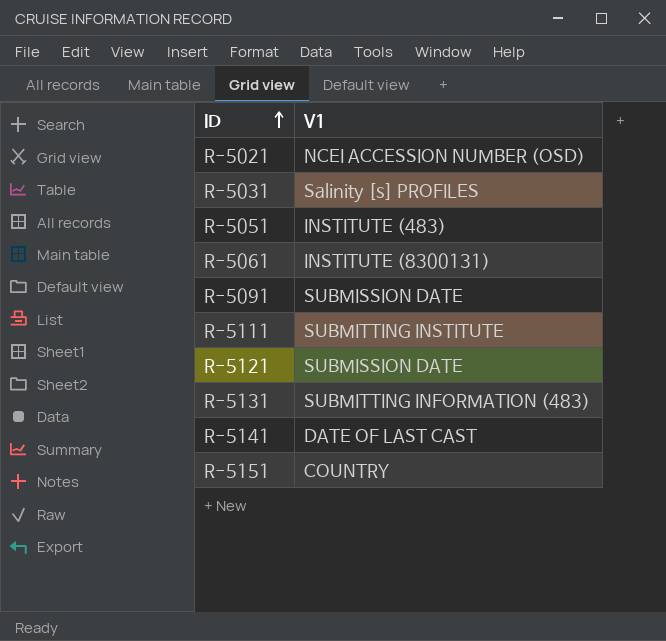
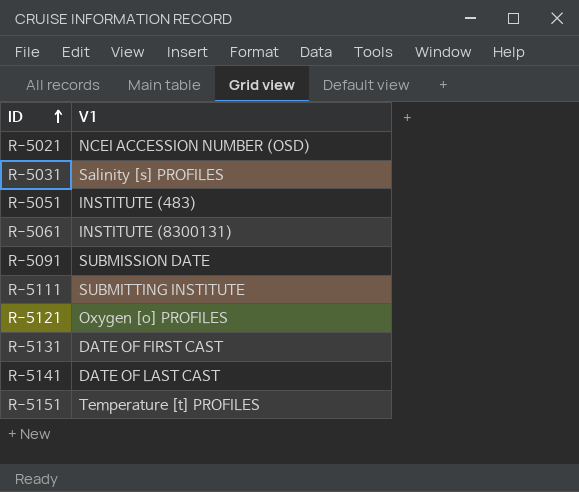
R-5121 | V1: SUBMISSION DATE -> Oxygen [o] PROFILES
R-5131 | V1: SUBMITTING INFORMATION (483) -> DATE OF FIRST CAST
R-5151 | V1: COUNTRY -> Temperature [t] PROFILES

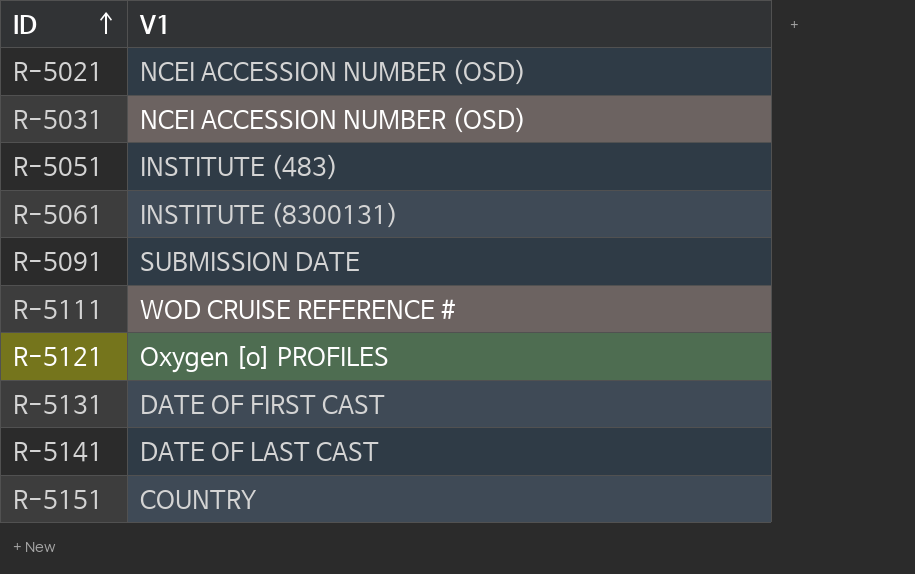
R-5031 | V1: Salinity [s] PROFILES -> NCEI ACCESSION NUMBER (OSD)
R-5111 | V1: SUBMITTING INSTITUTE -> WOD CRUISE REFERENCE #
R-5151 | V1: Temperature [t] PROFILES -> COUNTRY

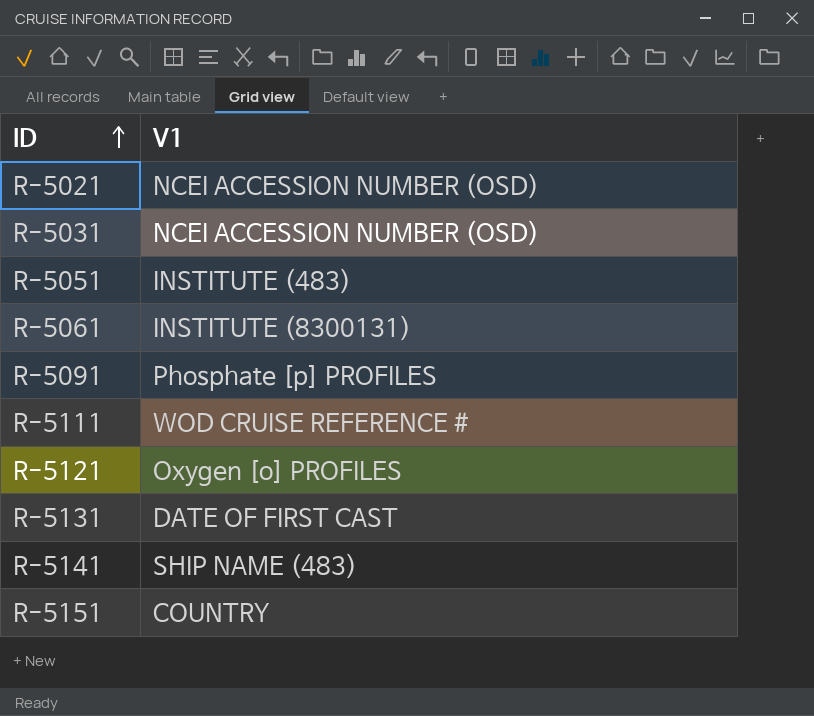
R-5091 | V1: SUBMISSION DATE -> Phosphate [p] PROFILES
R-5141 | V1: DATE OF LAST CAST -> SHIP NAME (483)

